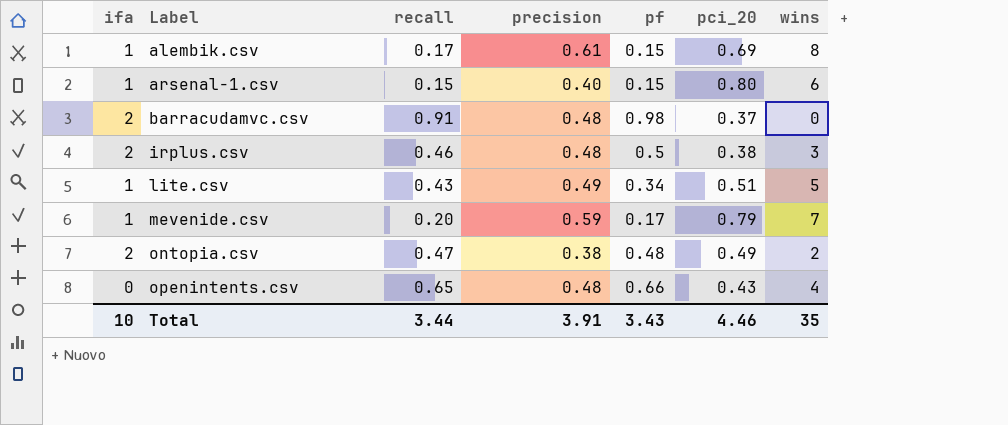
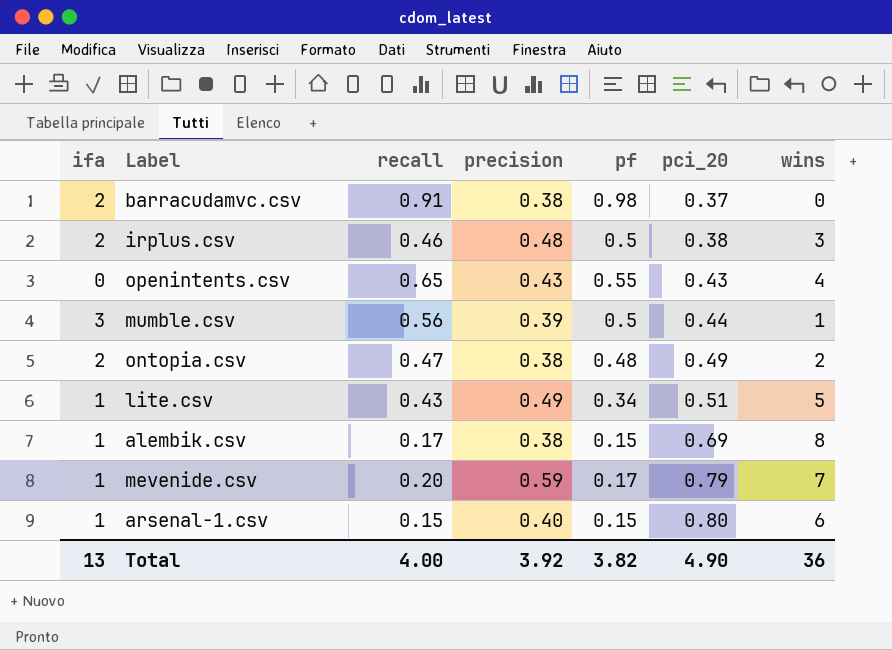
row order: Label ascending -> pci_20 ascending
barracudamvc.csv | precision: 0.48 -> 0.38
openintents.csv | precision: 0.48 -> 0.43
openintents.csv | pf: 0.66 -> 0.55
row mumble.csv: none -> 3 | 0.56 | 0.39 | 0.5 | 0.44 | 1
alembik.csv | precision: 0.61 -> 0.38
Total | ifa: 10 -> 13
Total | recall: 3.44 -> 4.00
Total | precision: 3.91 -> 3.92
Total | pf: 3.43 -> 3.82
Total | pci_20: 4.46 -> 4.90
Total | wins: 35 -> 36

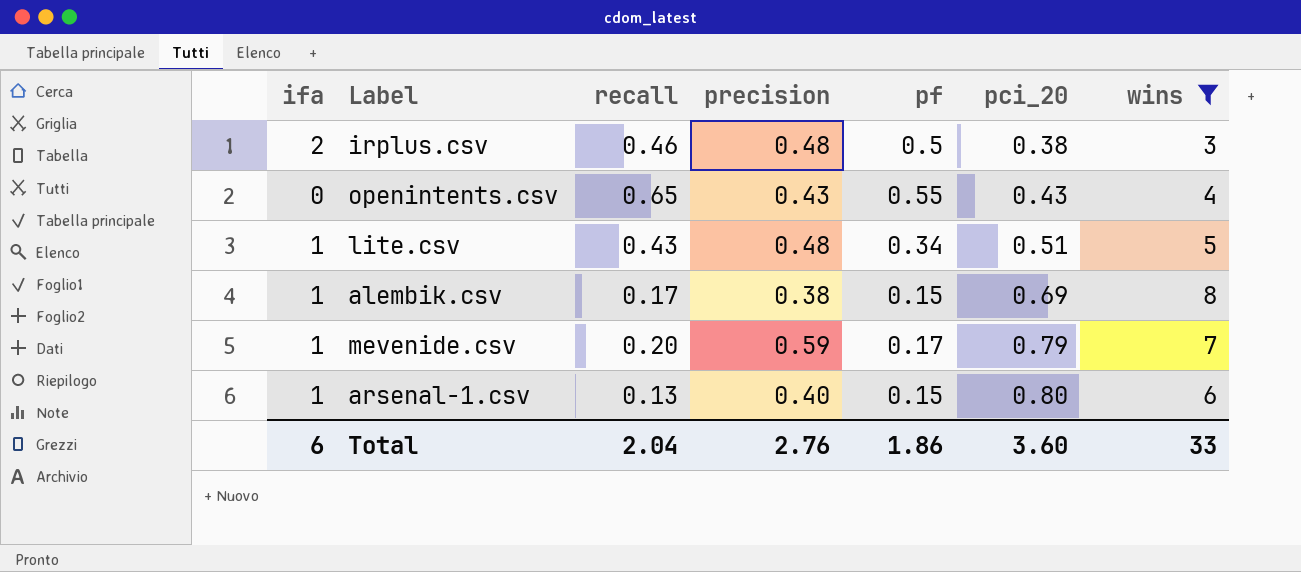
filter: none -> wins >= 3
lite.csv | precision: 0.49 -> 0.48
arsenal-1.csv | recall: 0.15 -> 0.13
Total | ifa: 13 -> 6
Total | recall: 4.00 -> 2.04
Total | precision: 3.92 -> 2.76
Total | pf: 3.82 -> 1.86
Total | pci_20: 4.90 -> 3.60
Total | wins: 36 -> 33

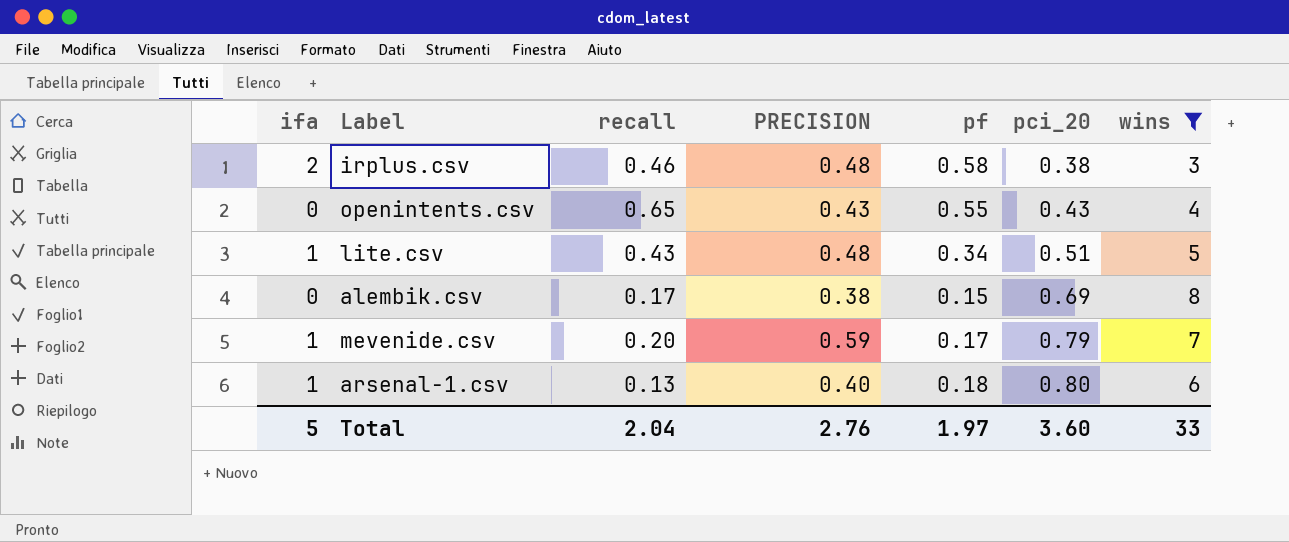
column name: precision -> PRECISION
irplus.csv | pf: 0.5 -> 0.58
alembik.csv | ifa: 1 -> 0
arsenal-1.csv | pf: 0.15 -> 0.18
Total | ifa: 6 -> 5
Total | pf: 1.86 -> 1.97

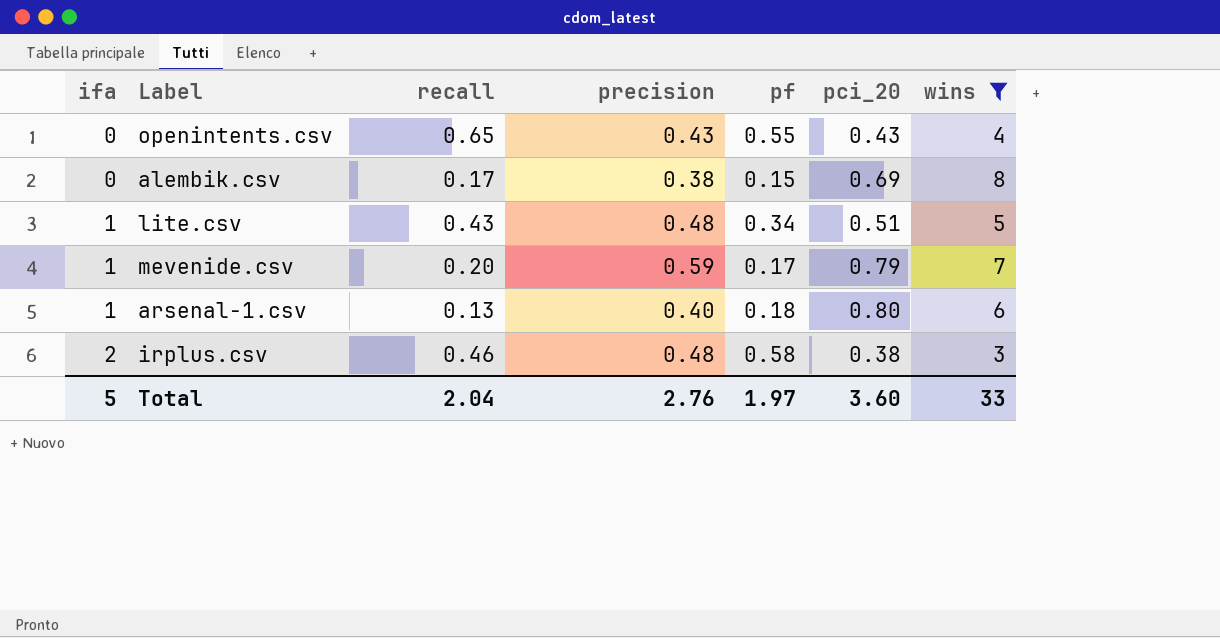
row order: pci_20 ascending -> ifa ascending
column name: PRECISION -> precision

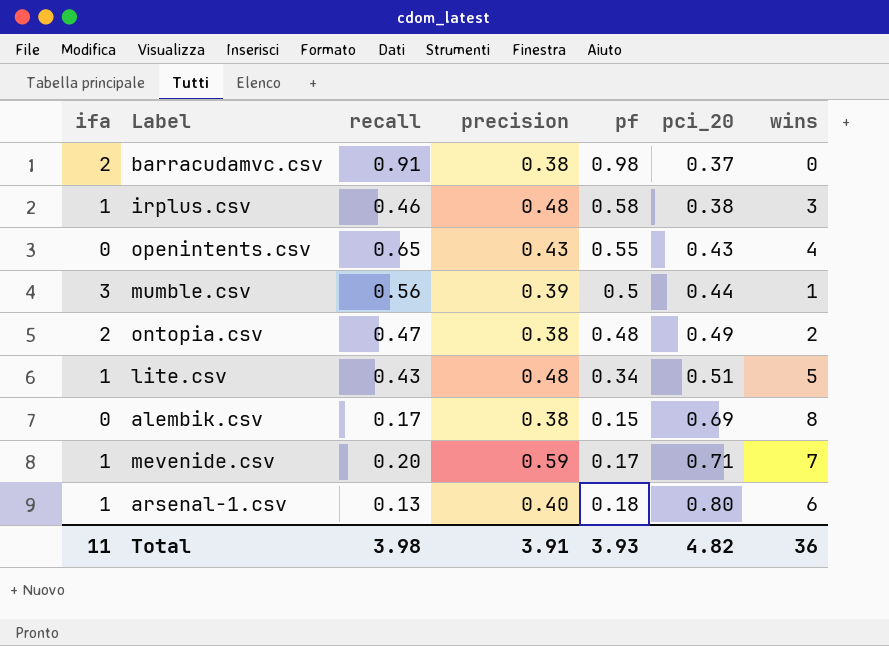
filter: wins >= 3 -> none
row order: ifa ascending -> pci_20 ascending
irplus.csv | ifa: 2 -> 1
mevenide.csv | pci_20: 0.79 -> 0.71
Total | ifa: 5 -> 11
Total | recall: 2.04 -> 3.98
Total | precision: 2.76 -> 3.91
Total | pf: 1.97 -> 3.93
Total | pci_20: 3.60 -> 4.82
Total | wins: 33 -> 36

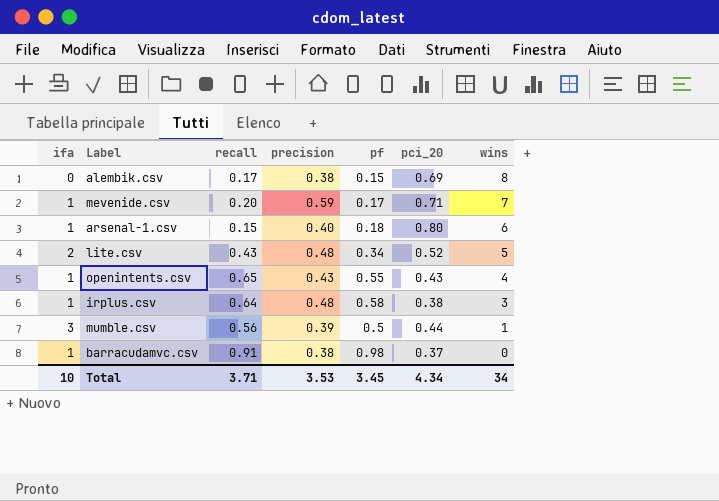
row order: pci_20 ascending -> wins descending
row ontopia.csv: 2 | 0.47 | 0.38 | 0.48 | 0.49 | 2 -> none
arsenal-1.csv | recall: 0.13 -> 0.15
lite.csv | ifa: 1 -> 2
lite.csv | pci_20: 0.51 -> 0.52
openintents.csv | ifa: 0 -> 1
irplus.csv | recall: 0.46 -> 0.64
barracudamvc.csv | ifa: 2 -> 1
Total | ifa: 11 -> 10
Total | recall: 3.98 -> 3.71
Total | precision: 3.91 -> 3.53
Total | pf: 3.93 -> 3.45
Total | pci_20: 4.82 -> 4.34
Total | wins: 36 -> 34

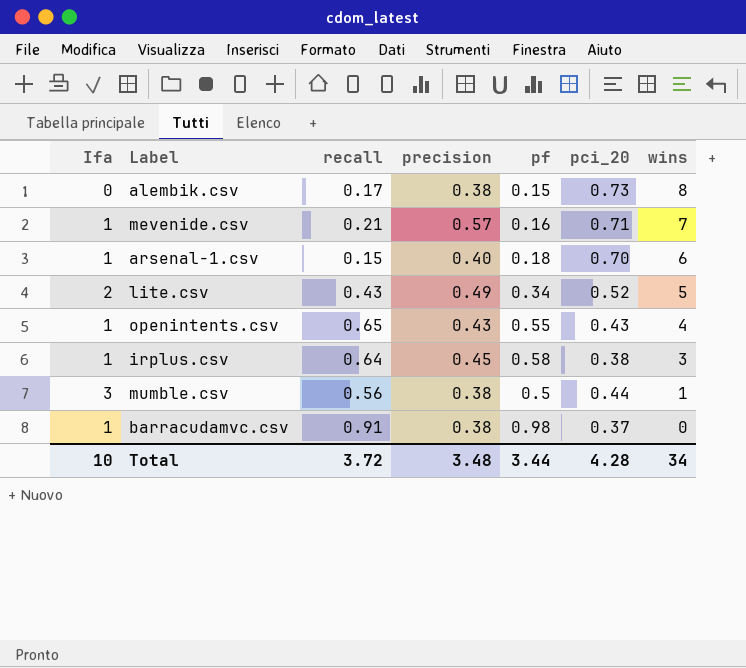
column name: ifa -> Ifa
alembik.csv | pci_20: 0.69 -> 0.73
mevenide.csv | recall: 0.20 -> 0.21
mevenide.csv | precision: 0.59 -> 0.57
mevenide.csv | pf: 0.17 -> 0.16
arsenal-1.csv | pci_20: 0.80 -> 0.70
lite.csv | precision: 0.48 -> 0.49
irplus.csv | precision: 0.48 -> 0.45
mumble.csv | precision: 0.39 -> 0.38
Total | recall: 3.71 -> 3.72
Total | precision: 3.53 -> 3.48
Total | pf: 3.45 -> 3.44
Total | pci_20: 4.34 -> 4.28

